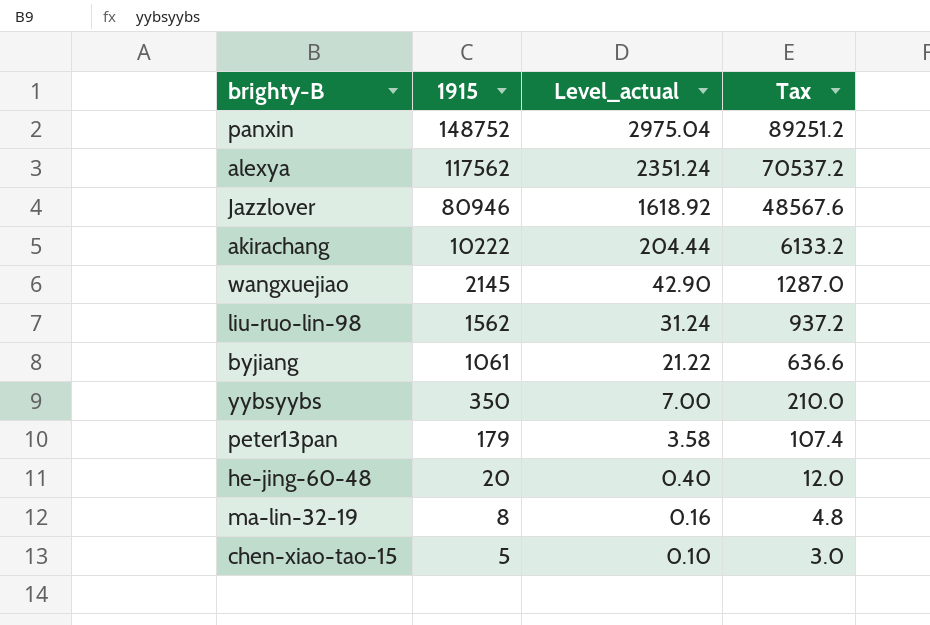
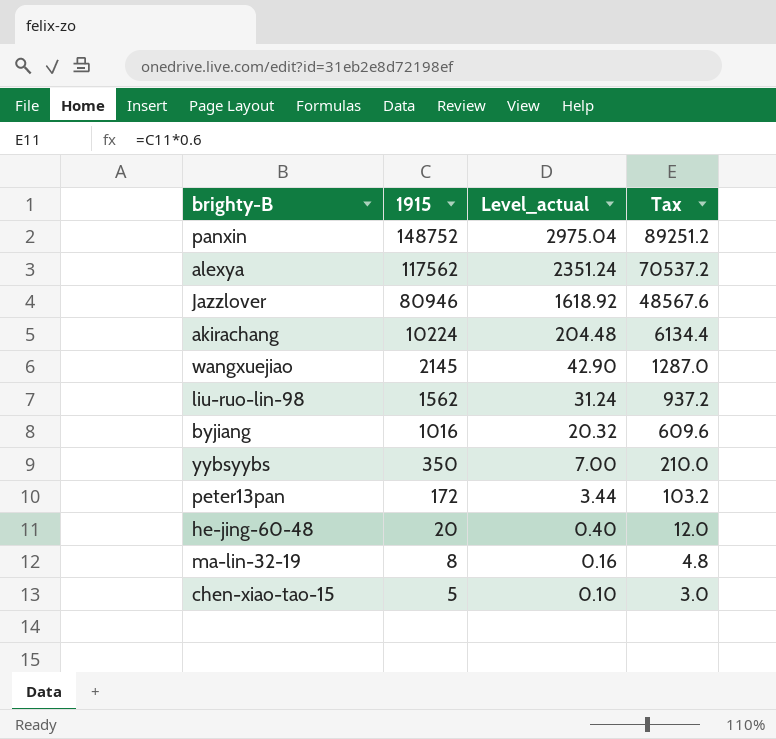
akirachang | 1915: 10222 -> 10224
akirachang | Level_actual: 204.44 -> 204.48
akirachang | Tax: 6133.2 -> 6134.4
byjiang | 1915: 1061 -> 1016
byjiang | Level_actual: 21.22 -> 20.32
byjiang | Tax: 636.6 -> 609.6
peter13pan | 1915: 179 -> 172
peter13pan | Level_actual: 3.58 -> 3.44
peter13pan | Tax: 107.4 -> 103.2

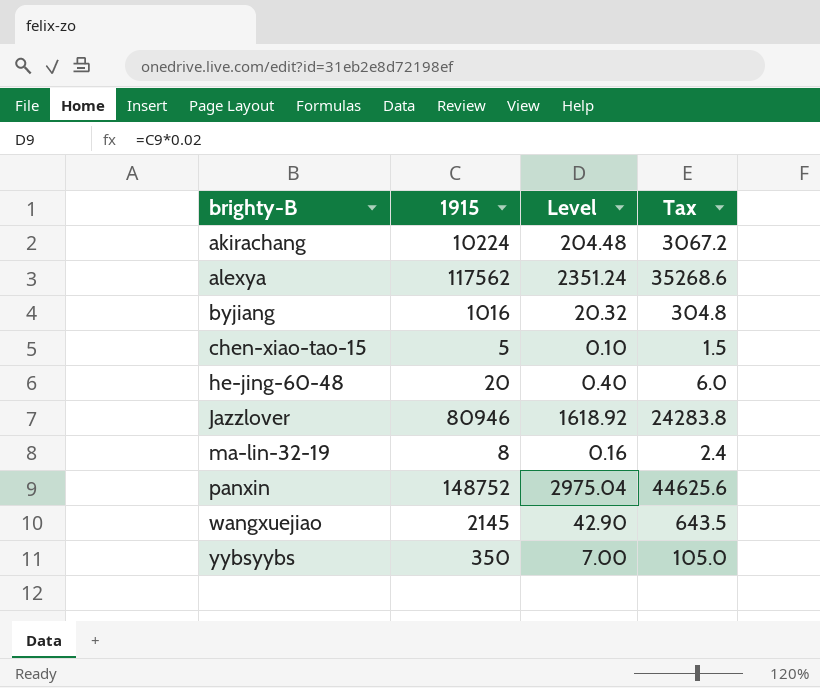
row order: 1915 descending -> brighty-B ascending
column name: Level_actual -> Level
column Tax | formula: [1915] * 0.6 -> [1915] * 0.3
row liu-ruo-lin-98: 1562 | 31.24 | 937.2 -> none
row peter13pan: 172 | 3.44 | 103.2 -> none

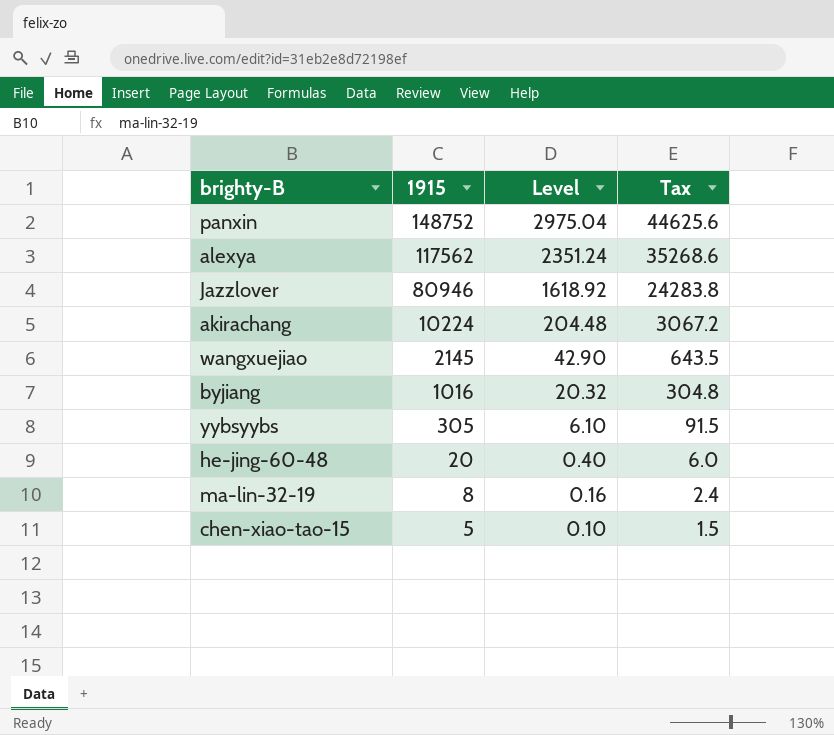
row order: brighty-B ascending -> 1915 descending
yybsyybs | 1915: 350 -> 305
yybsyybs | Level: 7.00 -> 6.10
yybsyybs | Tax: 105.0 -> 91.5

